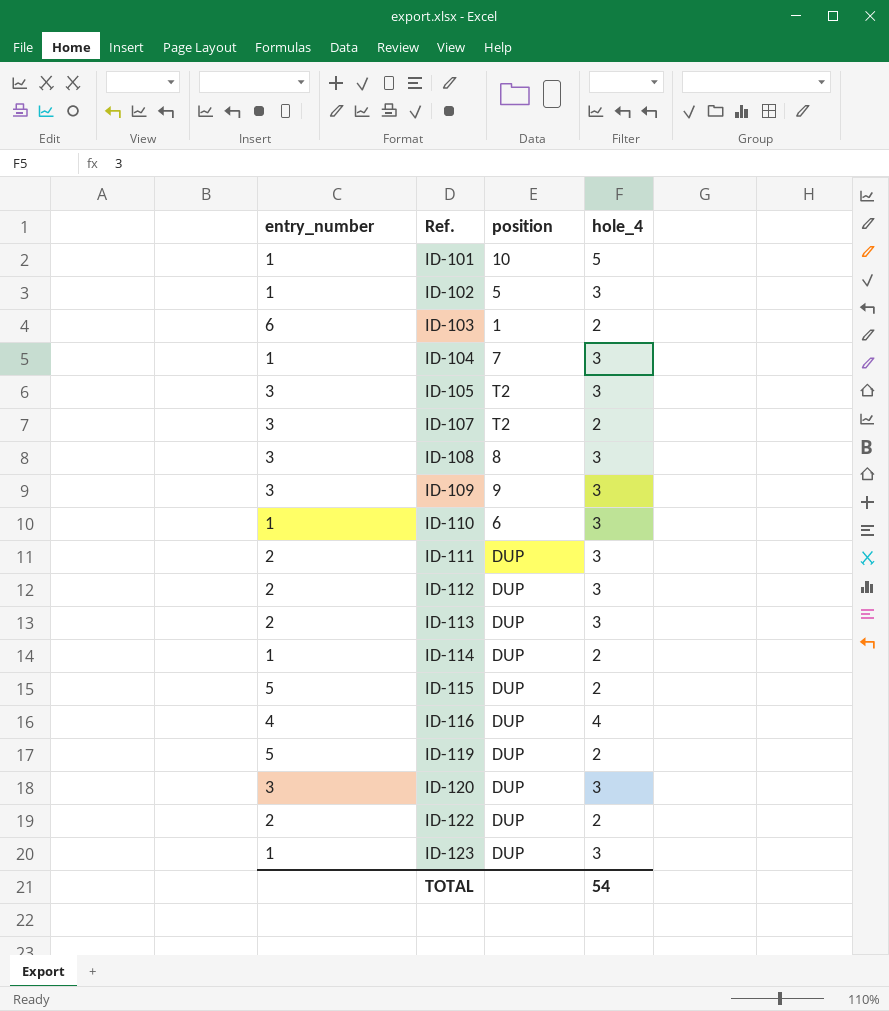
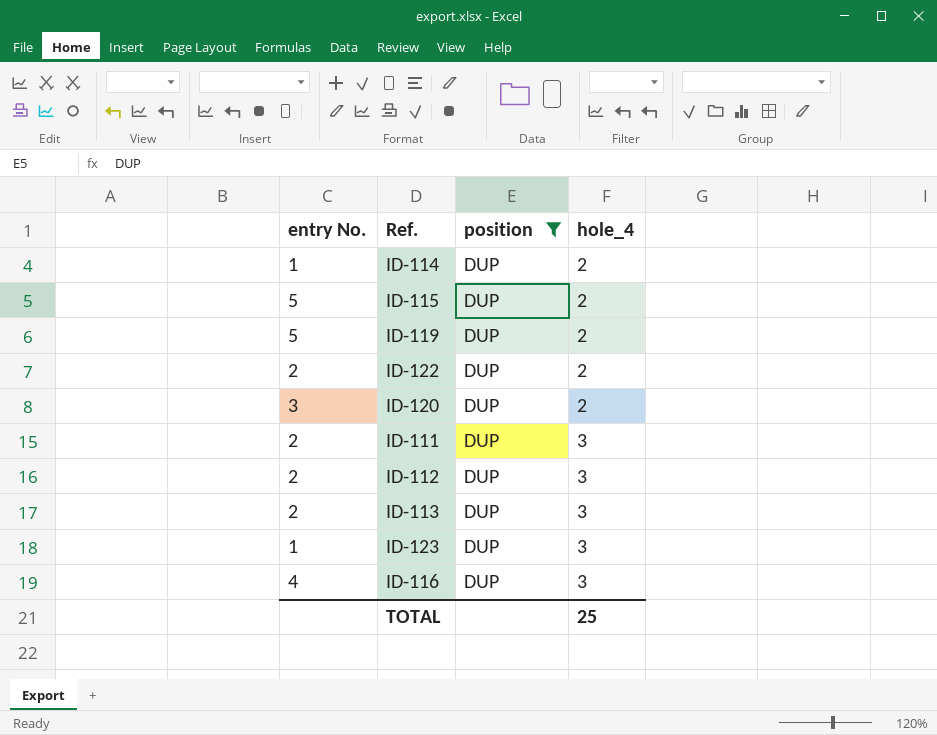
filter: none -> position = DUP
row order: Ref. ascending -> hole_4 ascending
column name: entry_number -> entry No.
ID-120 | hole_4: 3 -> 2
ID-116 | hole_4: 4 -> 3
TOTAL | hole_4: 54 -> 25

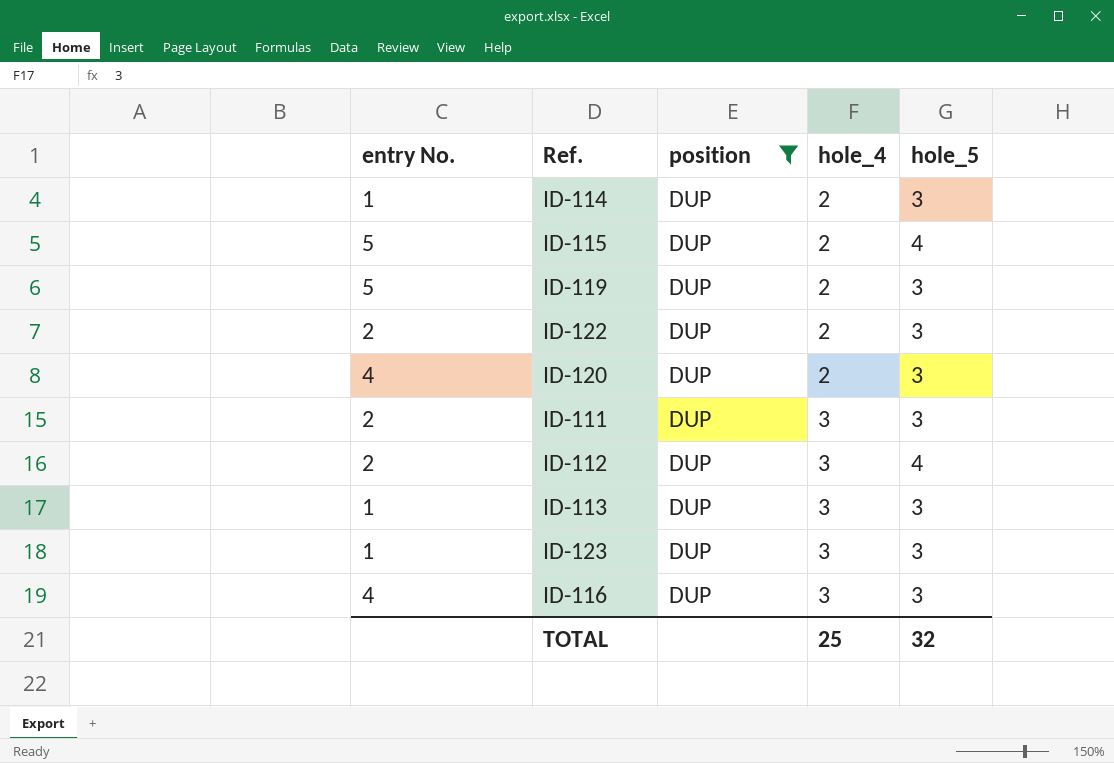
column hole_5 | position: none -> 5
ID-120 | entry No.: 3 -> 4
ID-113 | entry No.: 2 -> 1

